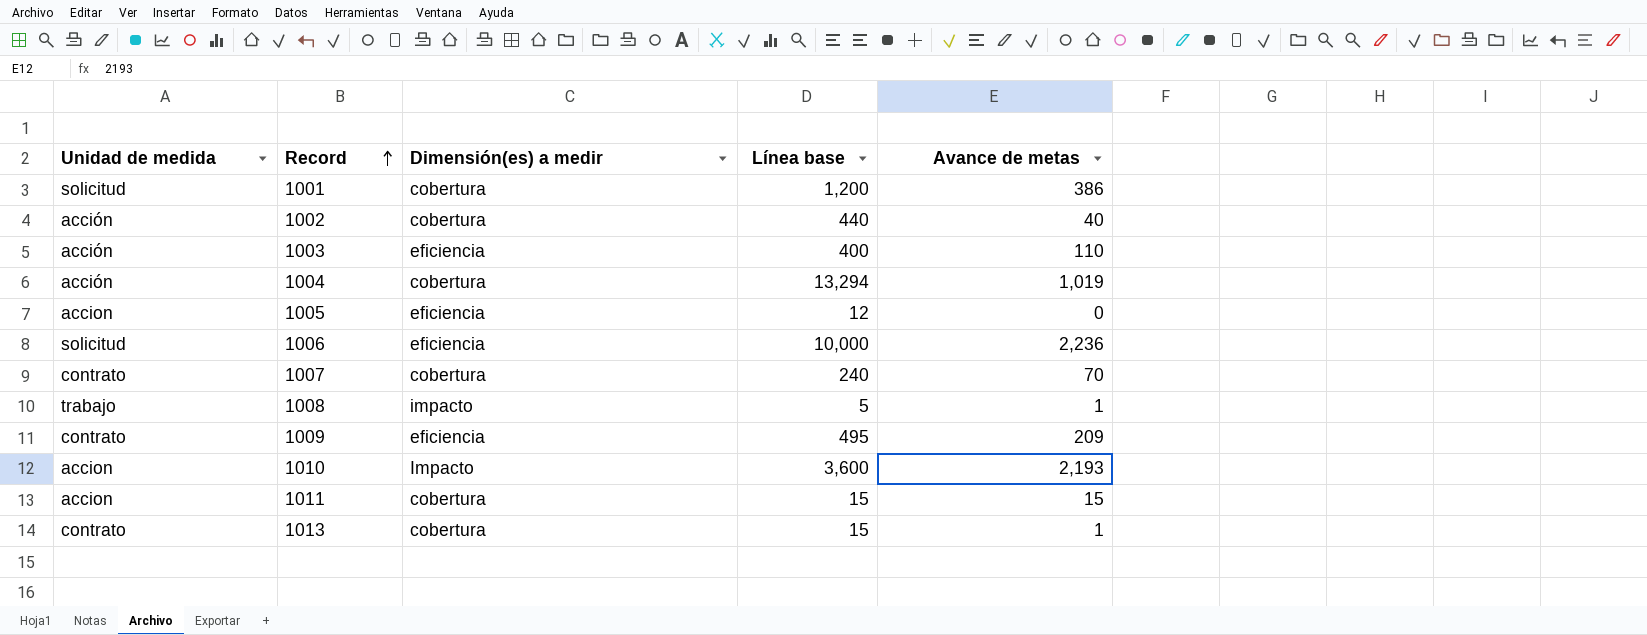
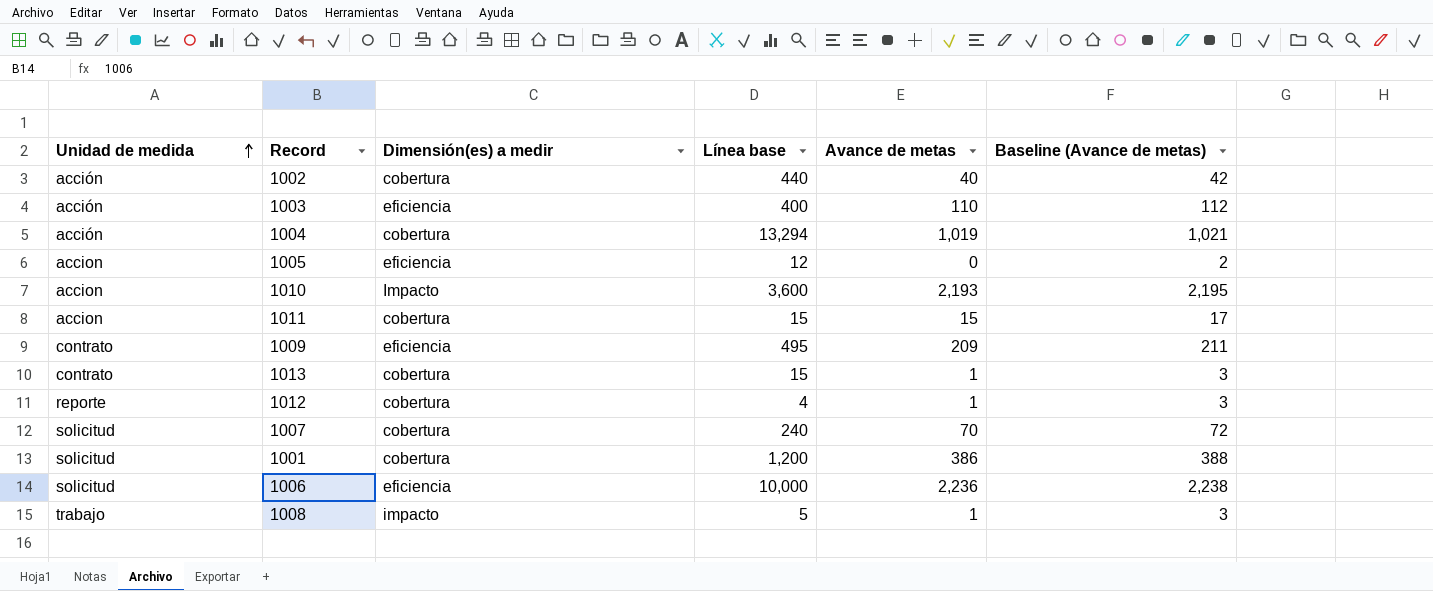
row order: Record ascending -> Unidad de medida ascending
column Baseline (Avance de metas) | formula: none -> [Avance de metas] + 2
row 1012: none -> reporte | cobertura | 4 | 1 | 3
1007 | Unidad de medida: contrato -> solicitud

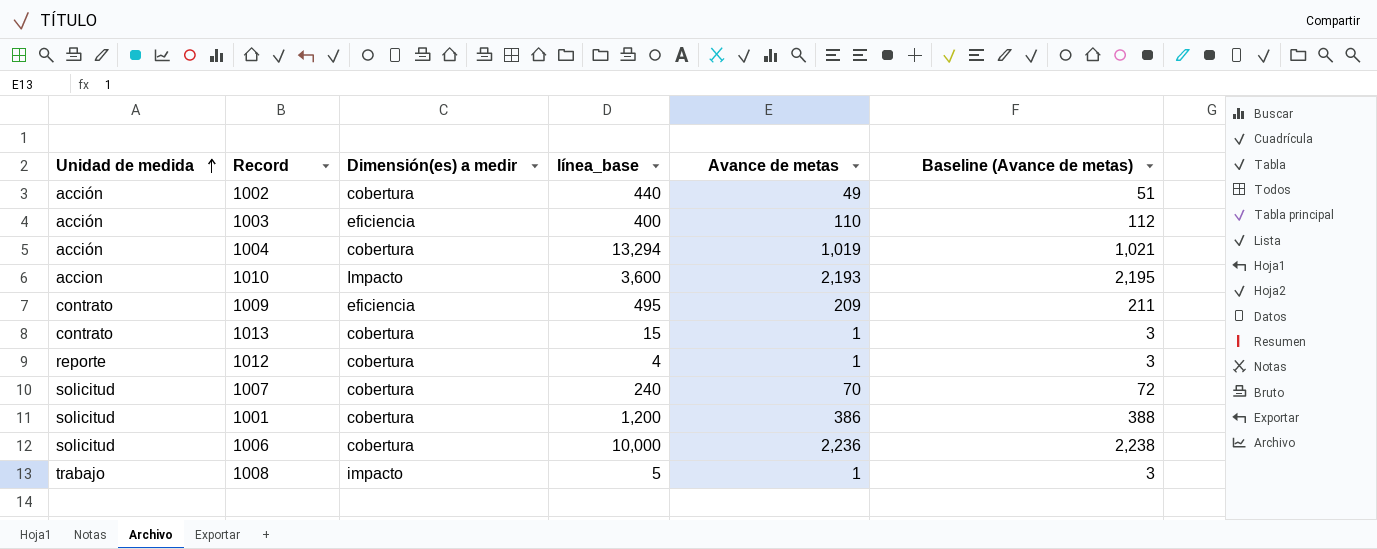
column name: Línea base -> línea_base
row 1005: accion | eficiencia | 12 | 0 | 2 -> none
row 1011: accion | cobertura | 15 | 15 | 17 -> none
1002 | Avance de metas: 40 -> 49
1002 | Baseline (Avance de metas): 42 -> 51
1006 | Dimensión(es) a medir: eficiencia -> cobertura

